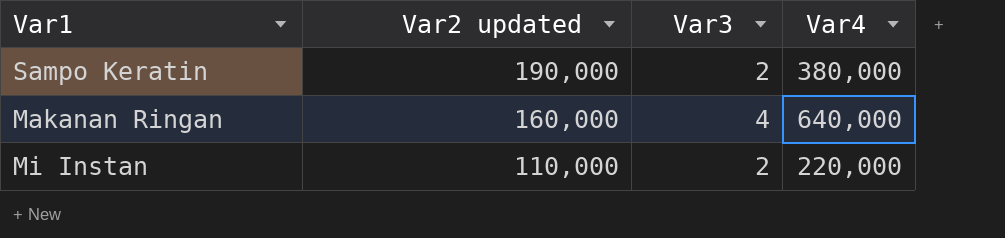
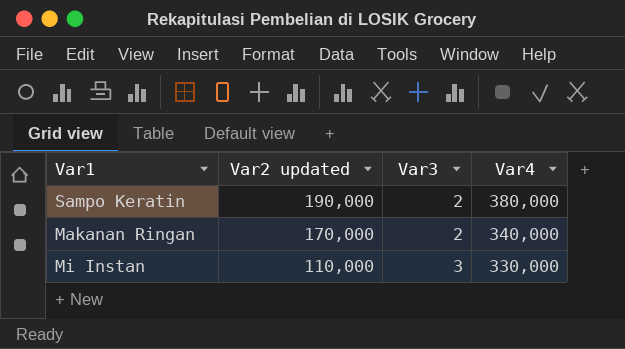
Makanan Ringan | Var2 updated: 160,000 -> 170,000
Makanan Ringan | Var3: 4 -> 2
Makanan Ringan | Var4: 640,000 -> 340,000
Mi Instan | Var3: 2 -> 3
Mi Instan | Var4: 220,000 -> 330,000

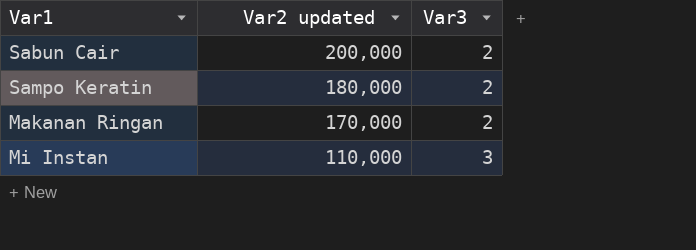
column Var4 | formula: [Var2 updated] * [Var3] -> none
row Sabun Cair: none -> 200,000 | 2
Sampo Keratin | Var2 updated: 190,000 -> 180,000

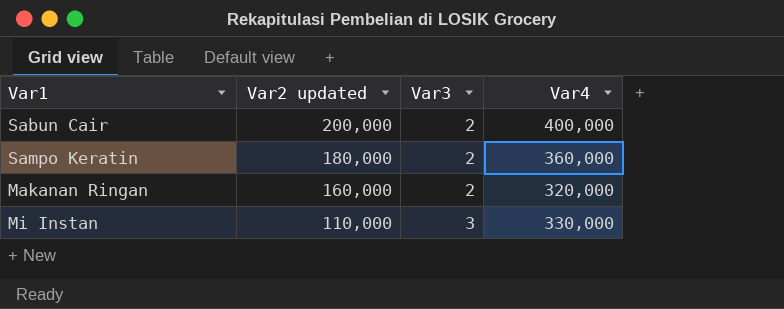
column Var4 | formula: none -> [Var2 updated] * [Var3]
Makanan Ringan | Var2 updated: 170,000 -> 160,000

